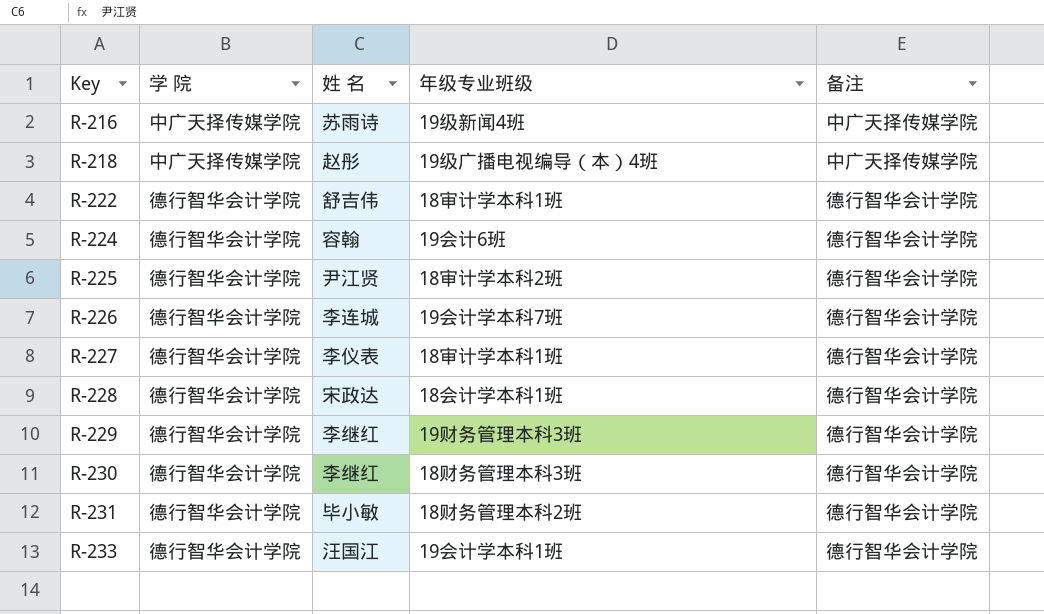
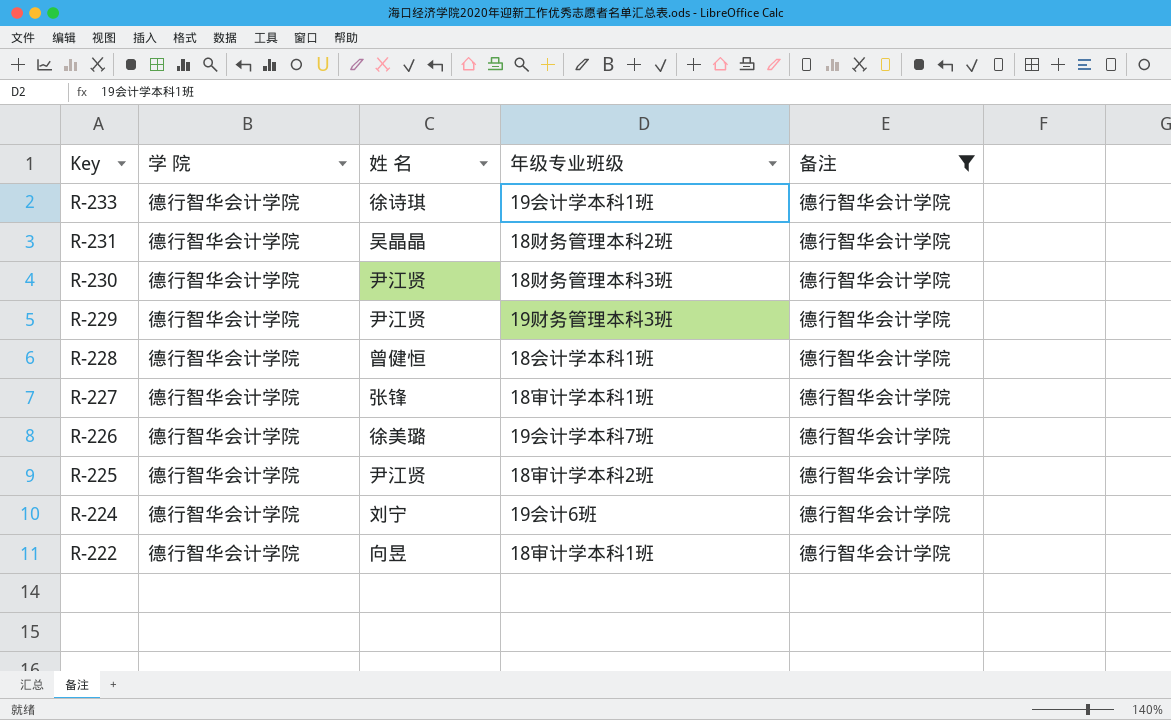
filter: none -> 备注 = 德行智华会计学院
row order: Key ascending -> Key descending
R-233 | 姓 名: 汪国江 -> 徐诗琪
R-231 | 姓 名: 毕小敏 -> 吴晶晶
R-230 | 姓 名: 李继红 -> 尹江贤
R-229 | 姓 名: 李继红 -> 尹江贤
R-228 | 姓 名: 宋政达 -> 曾健恒
R-227 | 姓 名: 李仪表 -> 张锋
R-226 | 姓 名: 李连城 -> 徐美璐
R-224 | 姓 名: 容翰 -> 刘宁
R-222 | 姓 名: 舒吉伟 -> 向昱

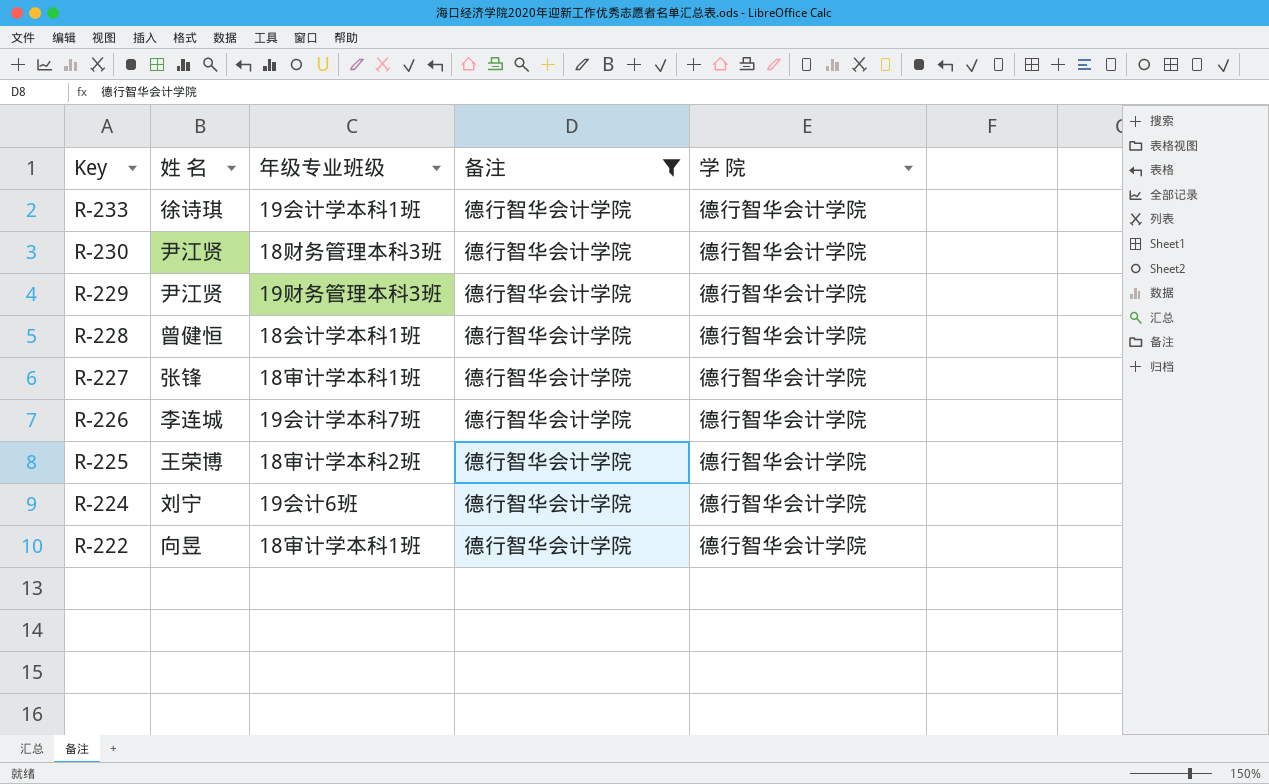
column 学 院 | position: 2 -> 5
row R-231: 德行智华会计学院 | 吴晶晶 | 18财务管理本科2班 | 德行智华会计学院 -> none
R-226 | 姓 名: 徐美璐 -> 李连城
R-225 | 姓 名: 尹江贤 -> 王荣博

